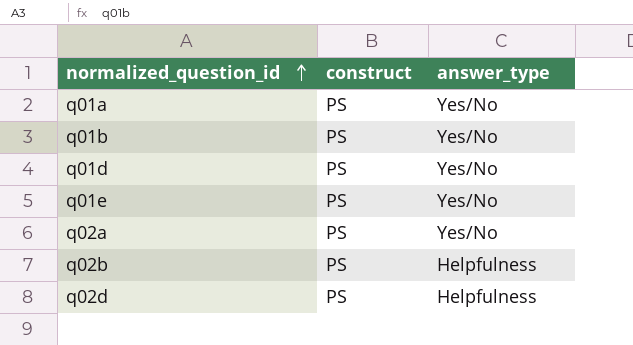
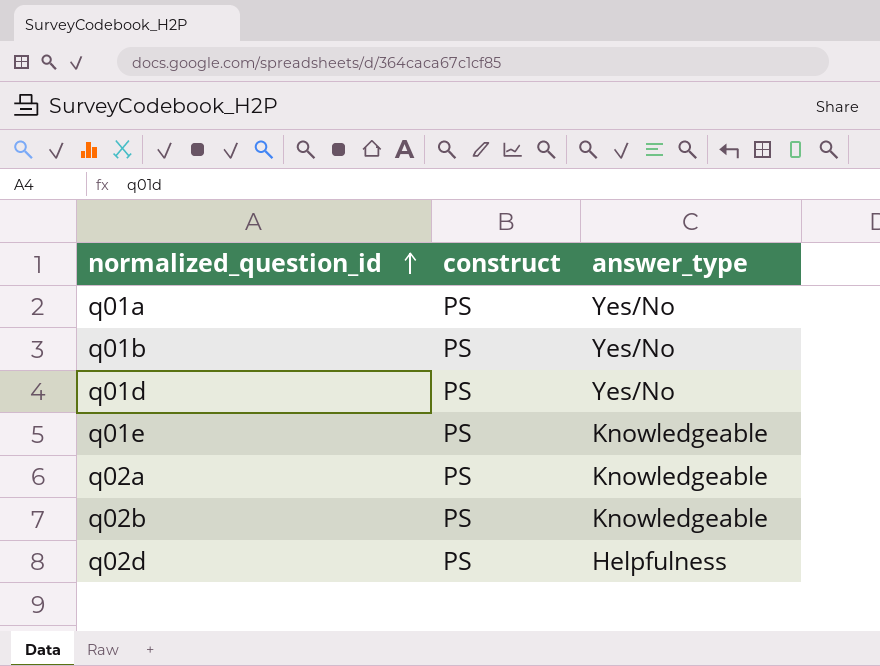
q01e | answer_type: Yes/No -> Knowledgeable
q02a | answer_type: Yes/No -> Knowledgeable
q02b | answer_type: Helpfulness -> Knowledgeable

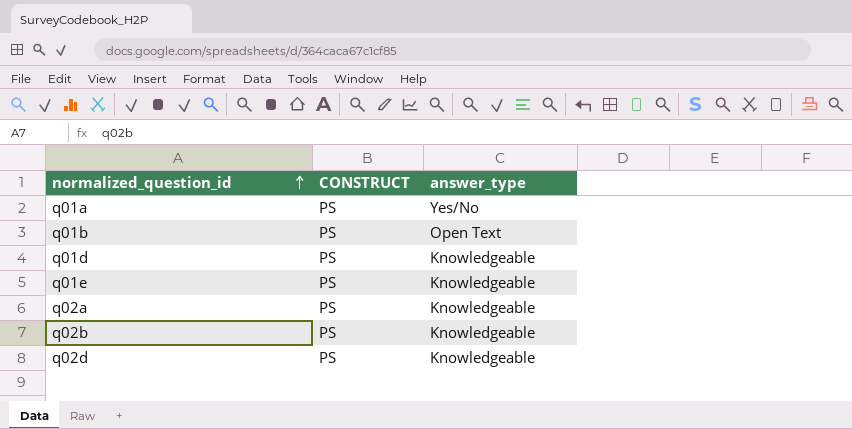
column name: construct -> CONSTRUCT
q01b | answer_type: Yes/No -> Open Text
q01d | answer_type: Yes/No -> Knowledgeable
q02d | answer_type: Helpfulness -> Knowledgeable

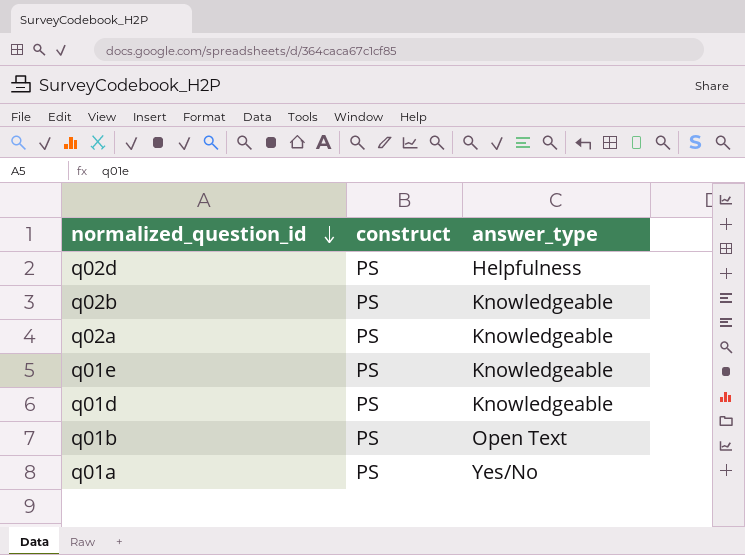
row order: normalized_question_id ascending -> normalized_question_id descending
column name: CONSTRUCT -> construct
q02d | answer_type: Knowledgeable -> Helpfulness

